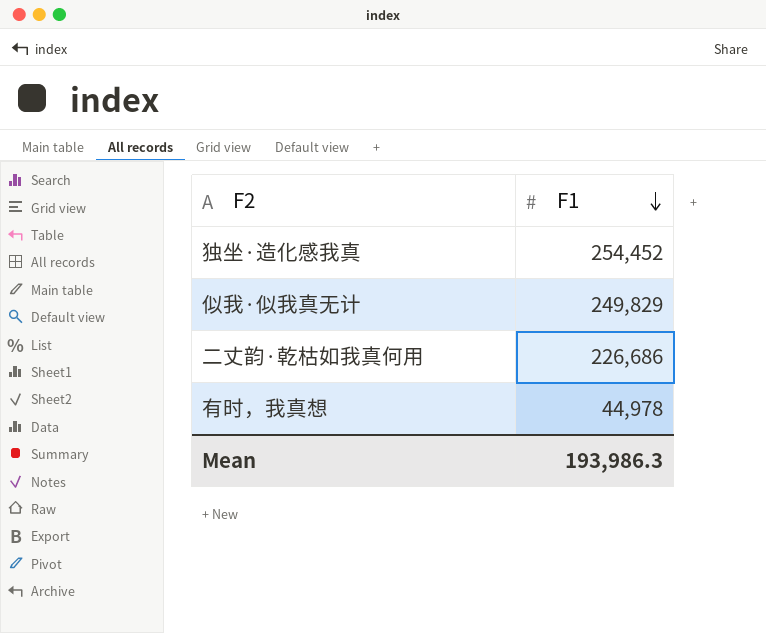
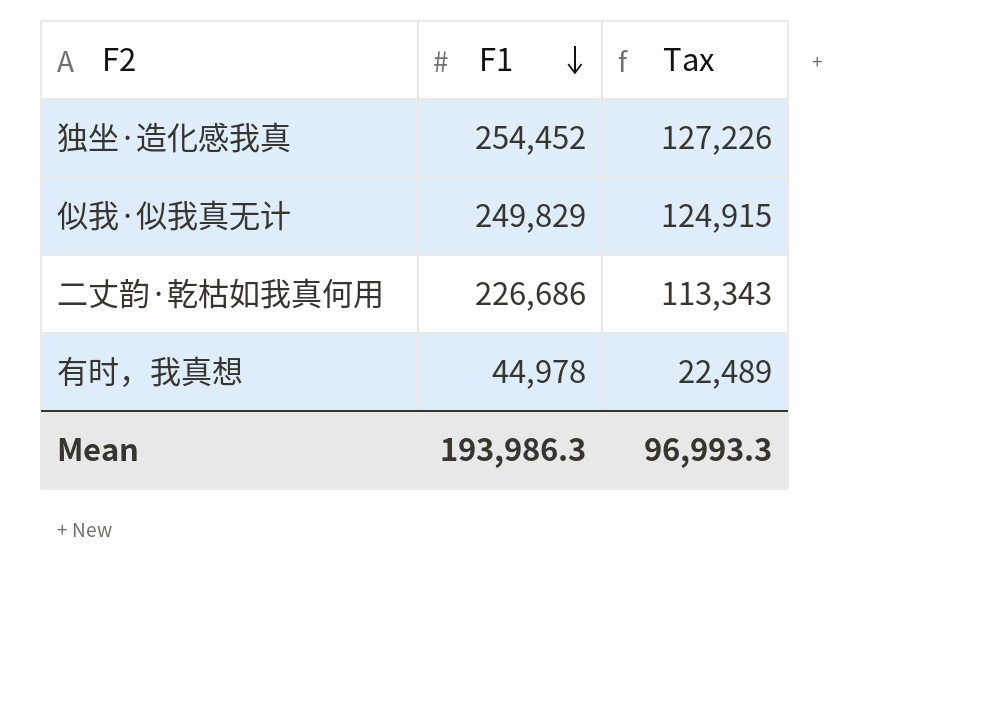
column Tax | formula: none -> [F1] * 0.5

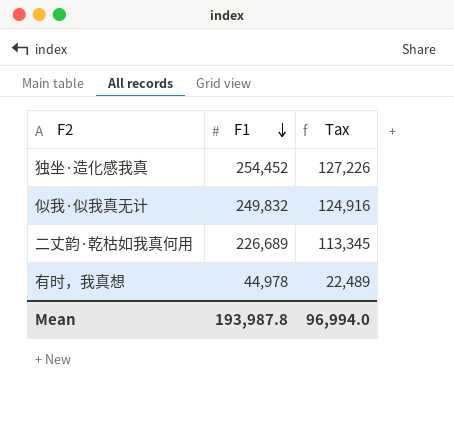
似我·似我真无计 | F1: 249,829 -> 249,832
似我·似我真无计 | Tax: 124,915 -> 124,916
二丈韵·乾枯如我真何用 | F1: 226,686 -> 226,689
二丈韵·乾枯如我真何用 | Tax: 113,343 -> 113,345
Mean | F1: 193,986.3 -> 193,987.8
Mean | Tax: 96,993.3 -> 96,994.0

